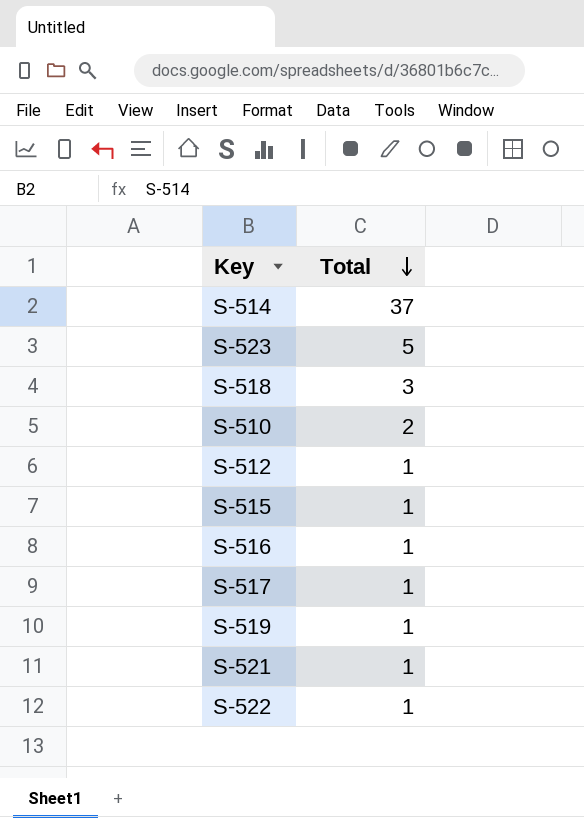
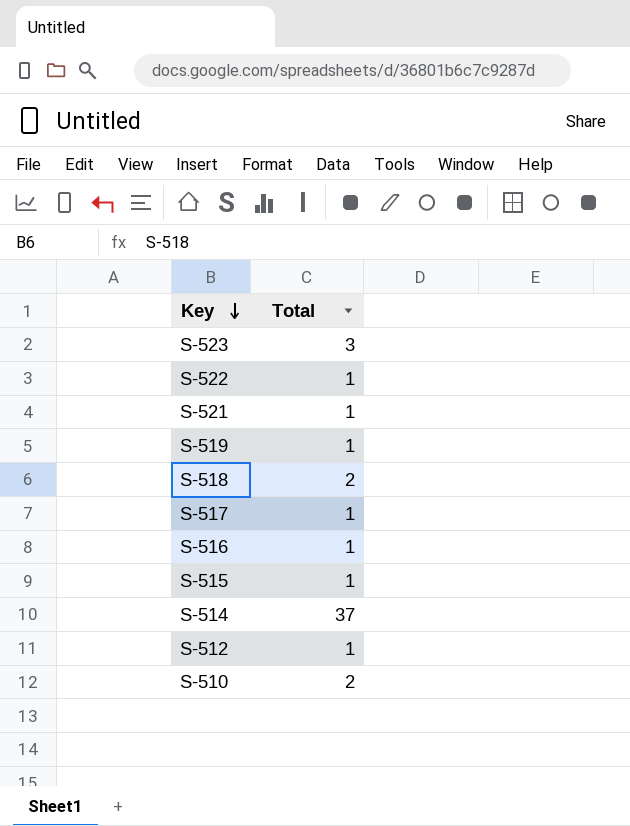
row order: Total descending -> Key descending
S-523 | Total: 5 -> 3
S-518 | Total: 3 -> 2

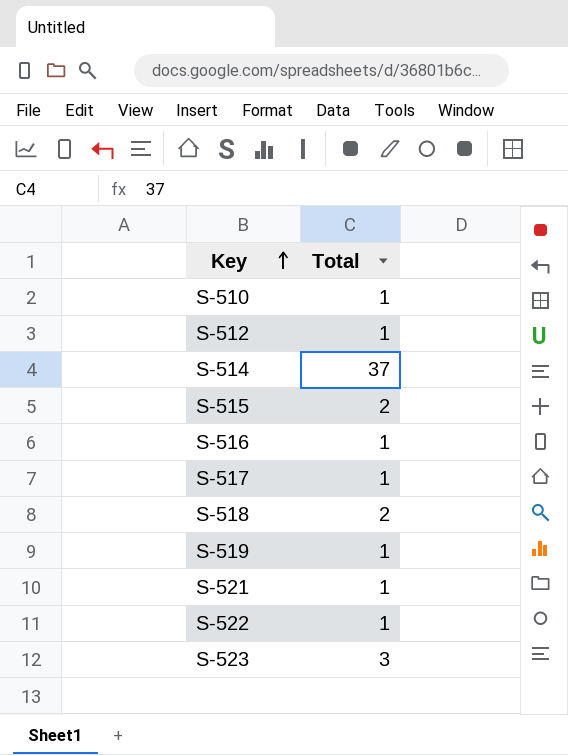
row order: Key descending -> Key ascending
S-510 | Total: 2 -> 1
S-515 | Total: 1 -> 2

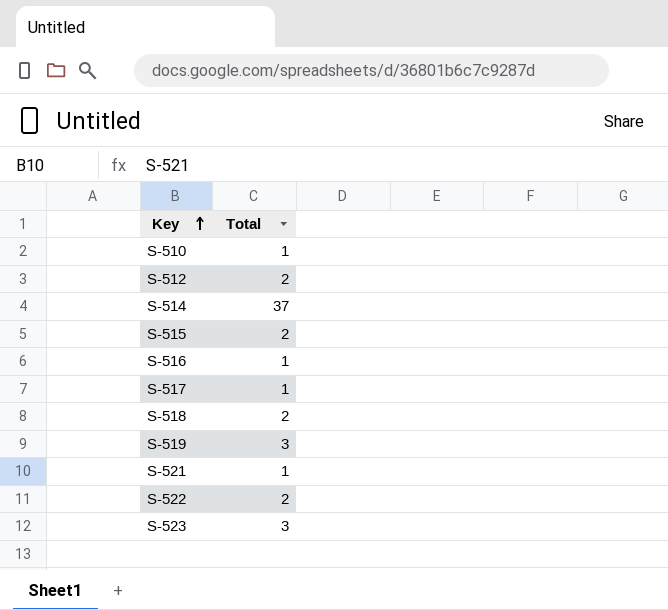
S-512 | Total: 1 -> 2
S-519 | Total: 1 -> 3
S-522 | Total: 1 -> 2

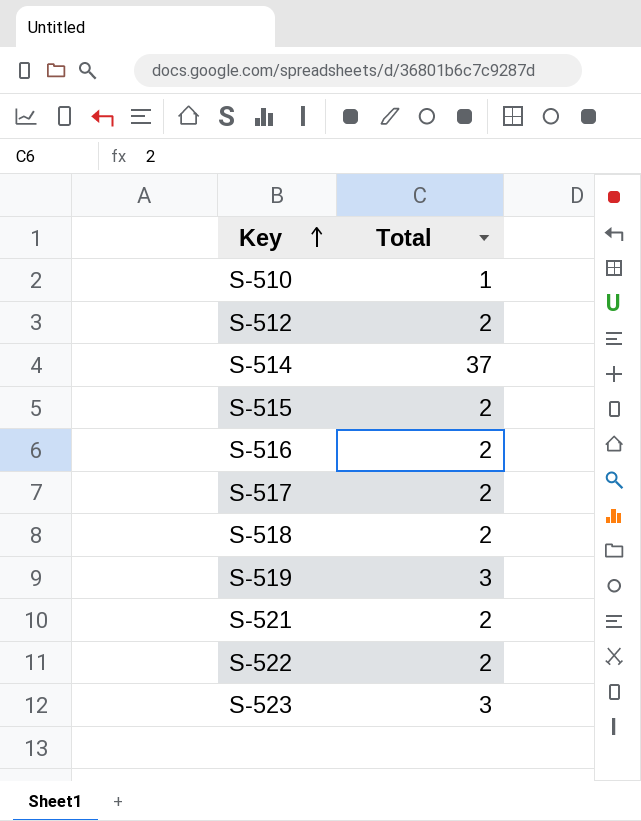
S-516 | Total: 1 -> 2
S-517 | Total: 1 -> 2
S-521 | Total: 1 -> 2

